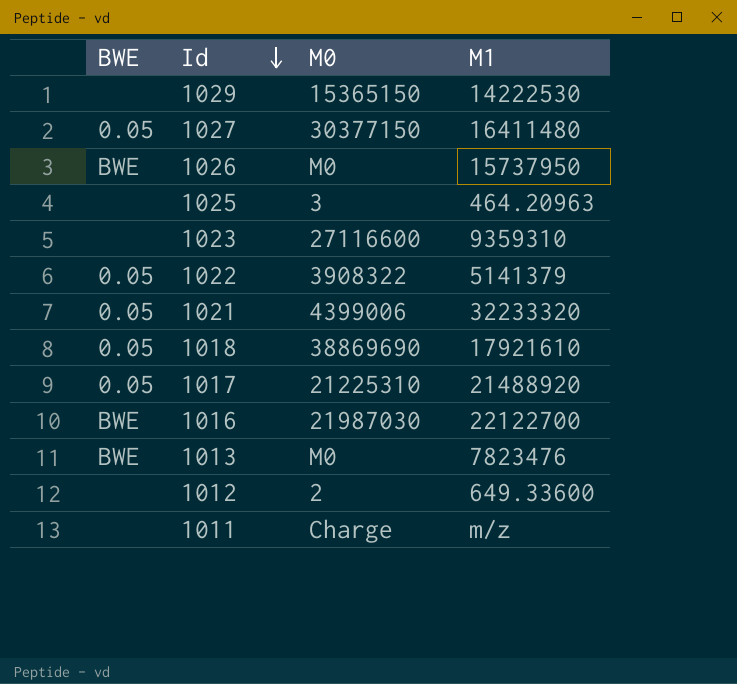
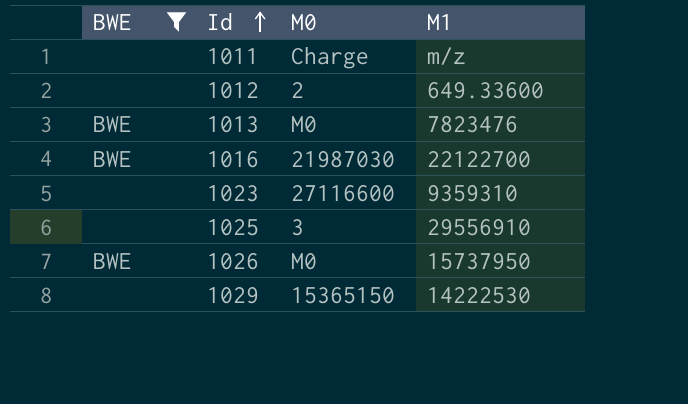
filter: none -> BWE != 0.05
row order: Id descending -> Id ascending
1025 | M1: 464.20963 -> 29556910

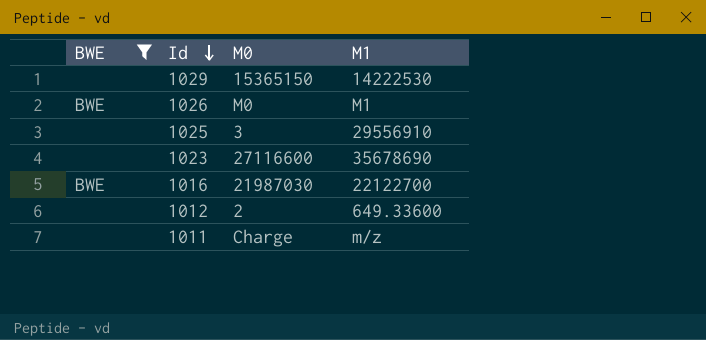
row order: Id ascending -> Id descending
row 1013: BWE | M0 | 7823476 -> none
1026 | M1: 15737950 -> M1
1023 | M1: 9359310 -> 35678690

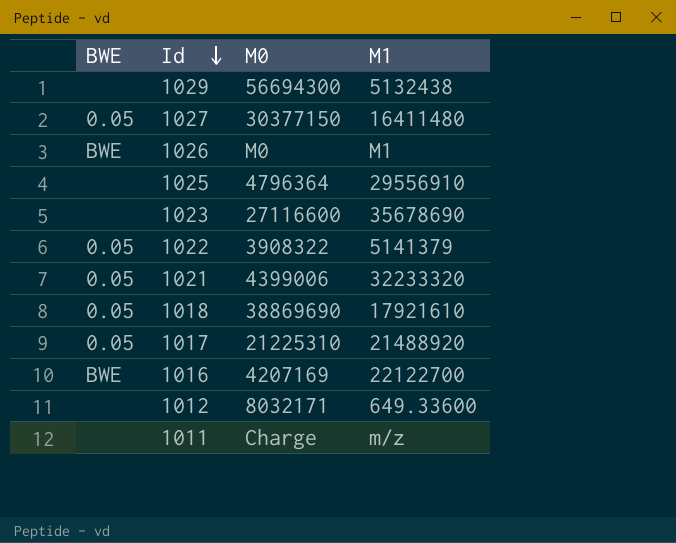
filter: BWE != 0.05 -> none
1029 | M0: 15365150 -> 56694300
1029 | M1: 14222530 -> 5132438
1025 | M0: 3 -> 4796364
1016 | M0: 21987030 -> 4207169
1012 | M0: 2 -> 8032171

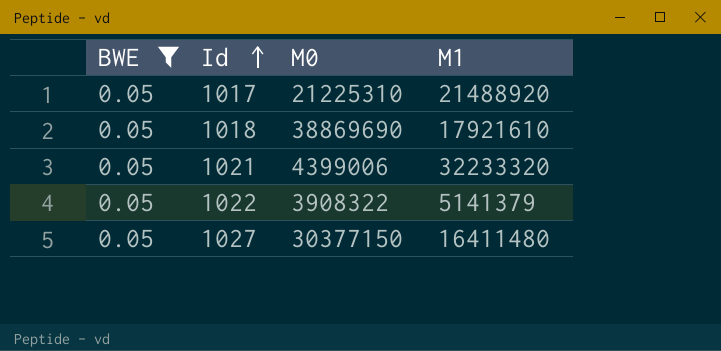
filter: none -> BWE = 0.05
row order: Id descending -> Id ascending

